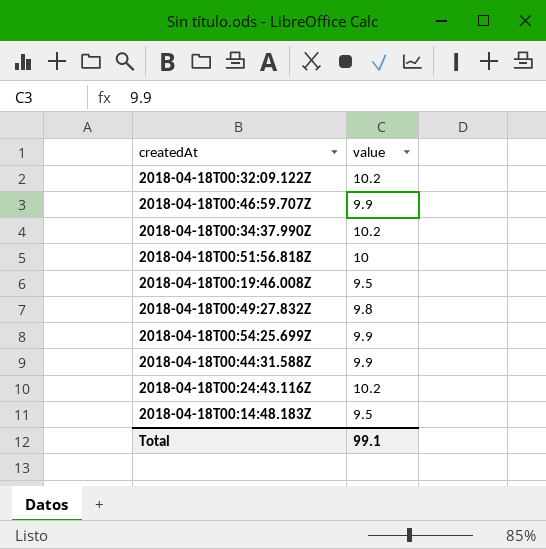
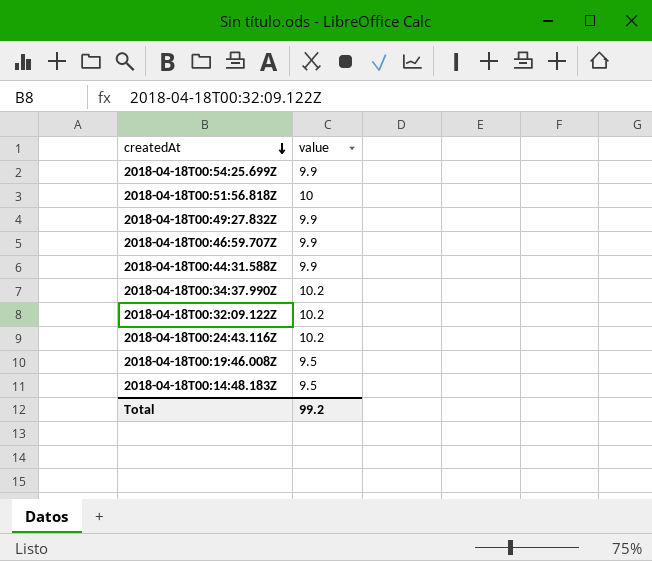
row order: none -> createdAt descending
2018-04-18T00:49:27.832Z | value: 9.8 -> 9.9
Total | value: 99.1 -> 99.2

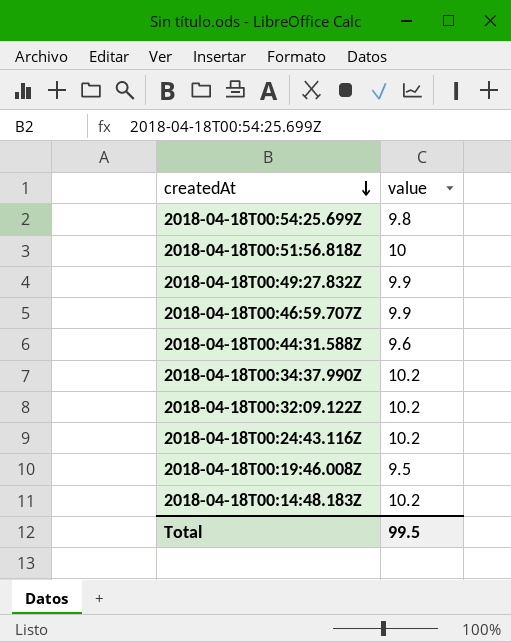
2018-04-18T00:54:25.699Z | value: 9.9 -> 9.8
2018-04-18T00:44:31.588Z | value: 9.9 -> 9.6
2018-04-18T00:14:48.183Z | value: 9.5 -> 10.2
Total | value: 99.2 -> 99.5

